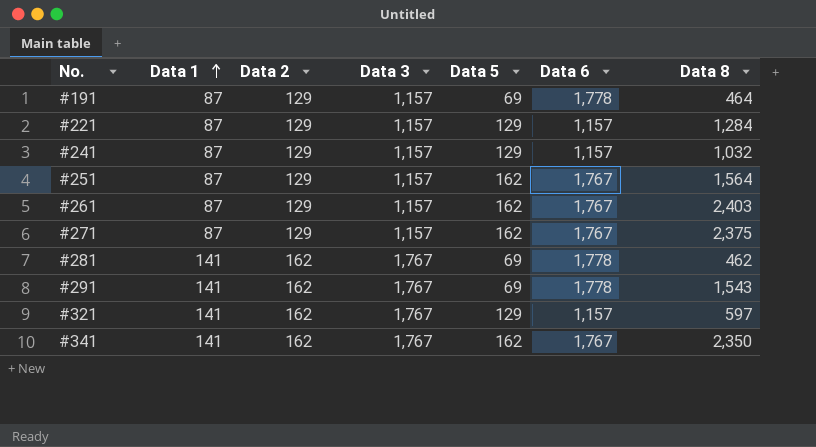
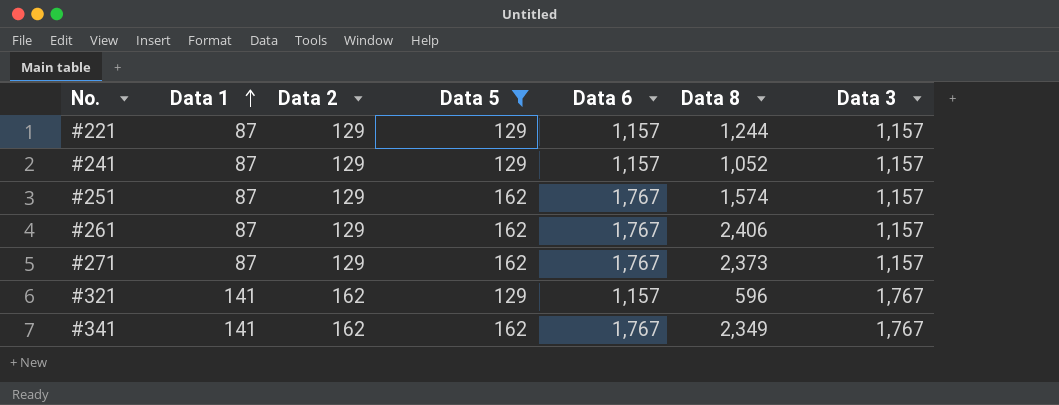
filter: none -> Data 5 != 69
column Data 3 | position: 4 -> 7
#221 | Data 8: 1,284 -> 1,244
#241 | Data 8: 1,032 -> 1,052
#251 | Data 8: 1,564 -> 1,574
#261 | Data 8: 2,403 -> 2,406
#271 | Data 8: 2,375 -> 2,373
#321 | Data 8: 597 -> 596
#341 | Data 8: 2,350 -> 2,349

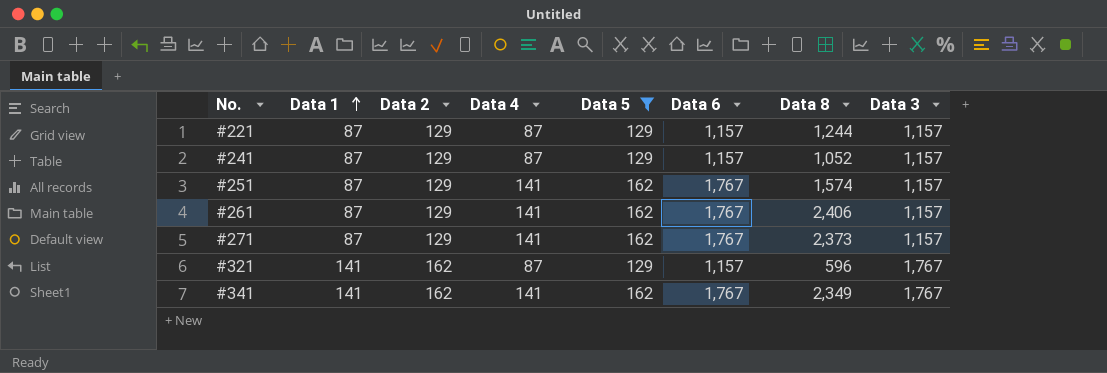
column Data 4 | position: none -> 4

